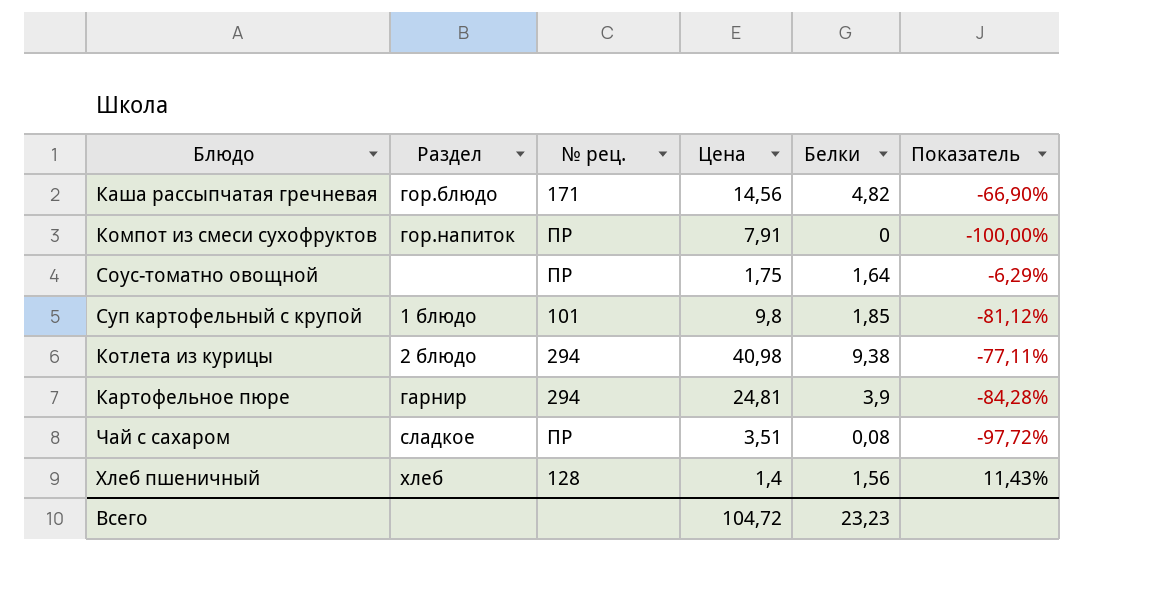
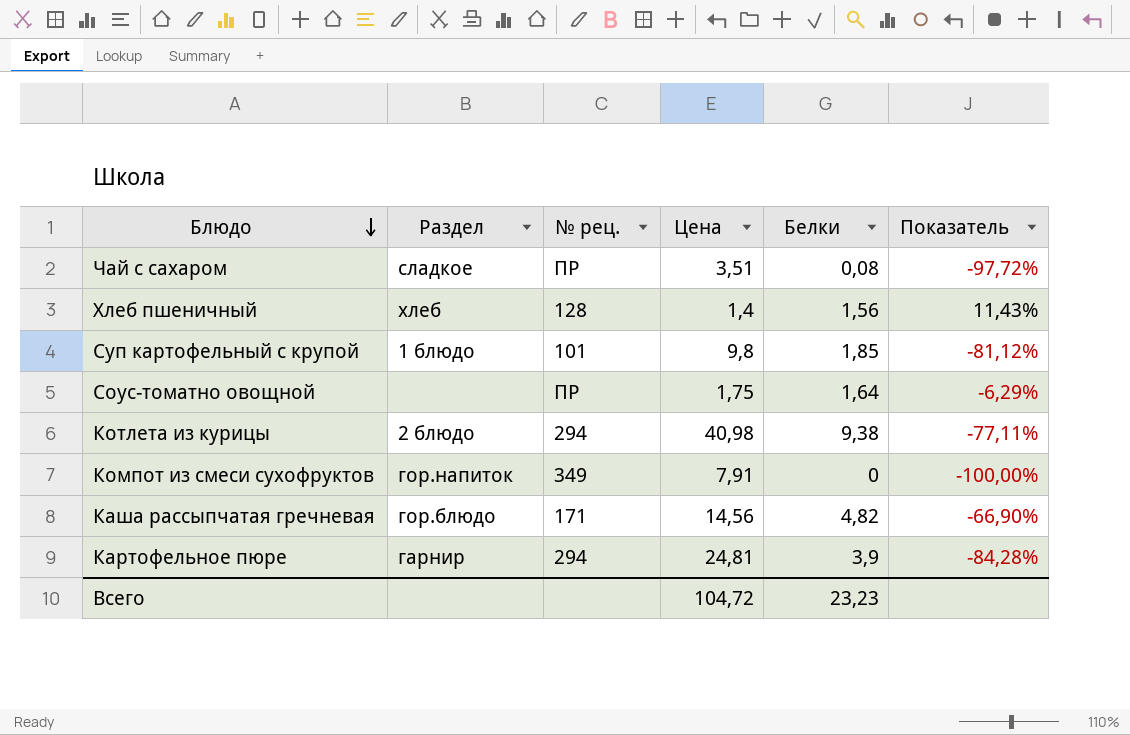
row order: none -> Блюдо descending
Компот из смеси сухофруктов | № рец.: ПР -> 349

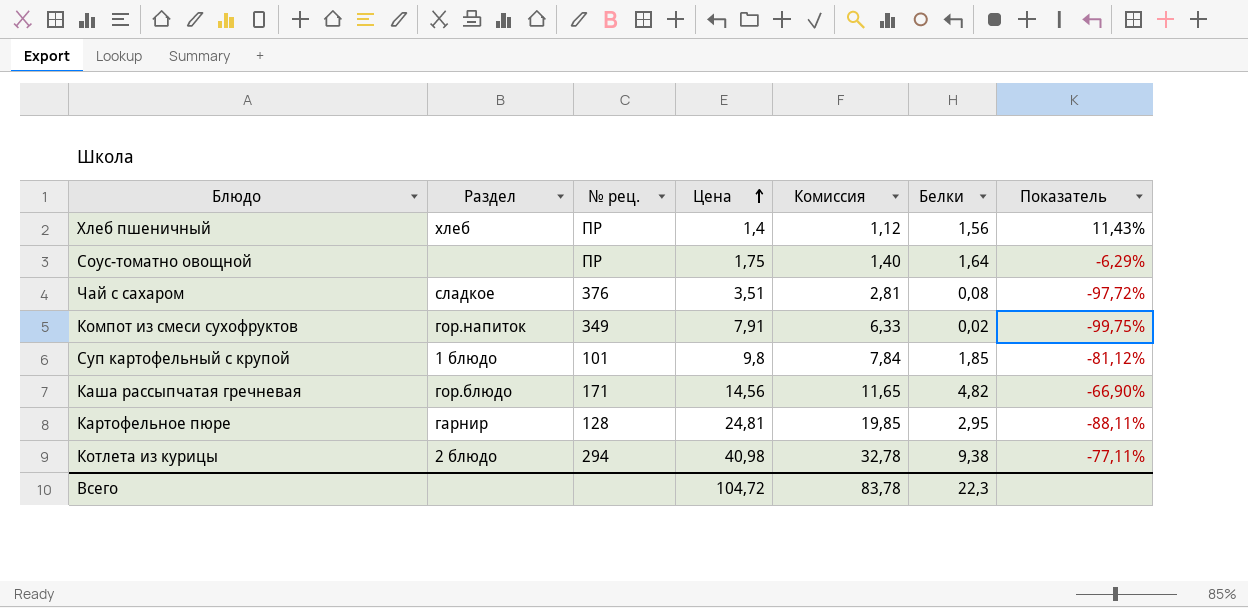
row order: Блюдо descending -> Цена ascending
column Комиссия | formula: none -> [Цена] * 0,8
Хлеб пшеничный | № рец.: 128 -> ПР
Чай с сахаром | № рец.: ПР -> 376
Компот из смеси сухофруктов | Белки: 0 -> 0,02
Компот из смеси сухофруктов | Показатель: -100,00% -> -99,75%
Картофельное пюре | № рец.: 294 -> 128
Картофельное пюре | Белки: 3,9 -> 2,95
Картофельное пюре | Показатель: -84,28% -> -88,11%
Всего | Белки: 23,23 -> 22,3

